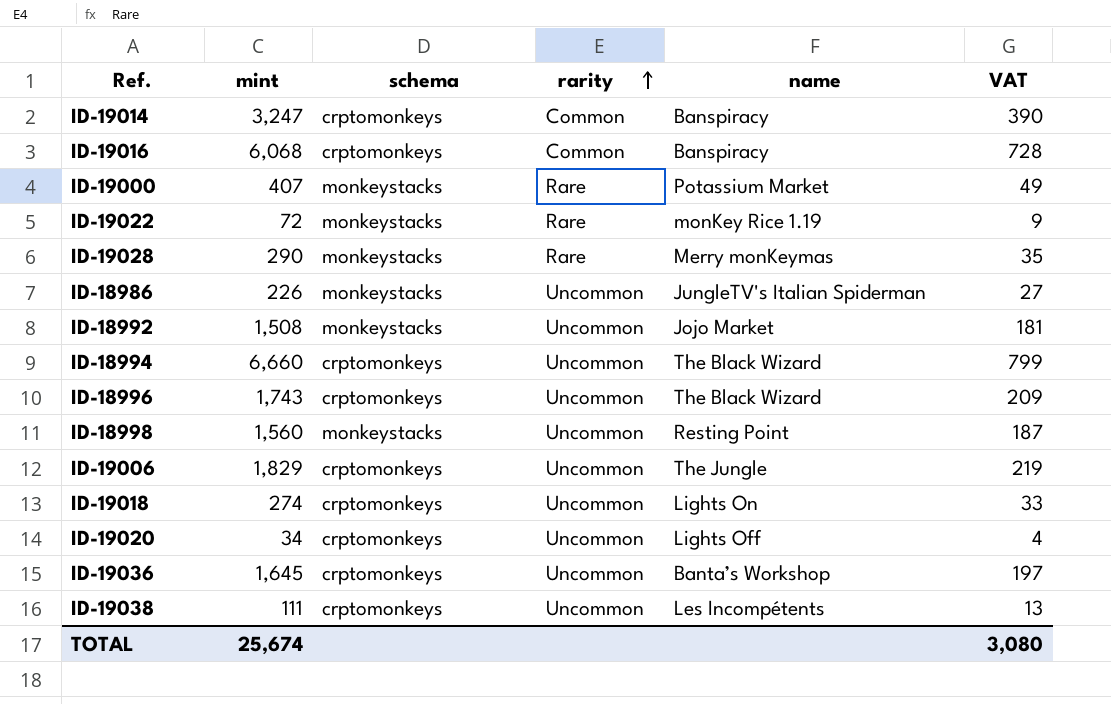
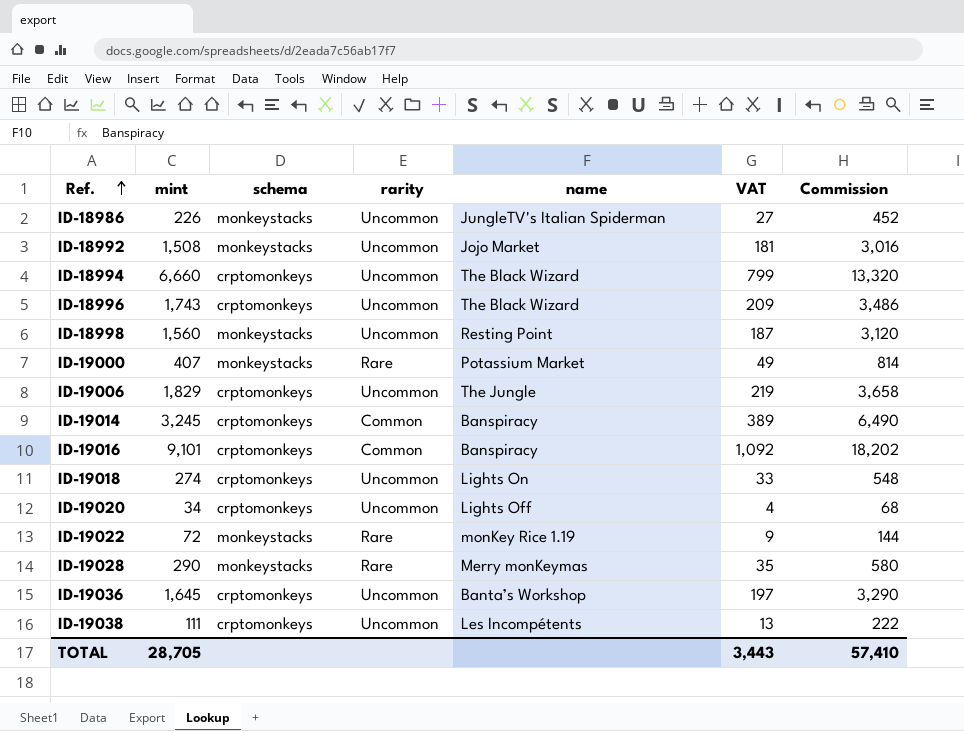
row order: rarity ascending -> Ref. ascending
column Commission | formula: none -> [mint] * 2
ID-19014 | mint: 3,247 -> 3,245
ID-19014 | VAT: 390 -> 389
ID-19016 | mint: 6,068 -> 9,101
ID-19016 | VAT: 728 -> 1,092
TOTAL | mint: 25,674 -> 28,705
TOTAL | VAT: 3,080 -> 3,443

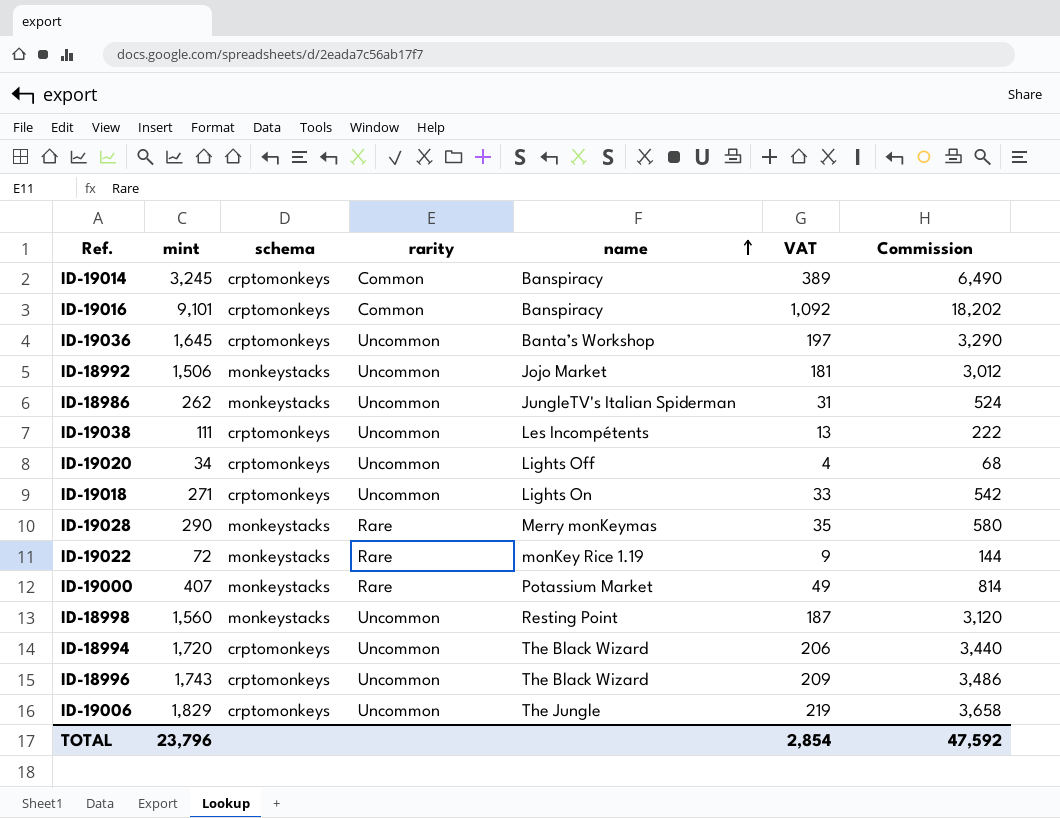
row order: Ref. ascending -> name ascending
ID-18992 | mint: 1,508 -> 1,506
ID-18992 | Commission: 3,016 -> 3,012
ID-18986 | mint: 226 -> 262
ID-18986 | VAT: 27 -> 31
ID-18986 | Commission: 452 -> 524
ID-19018 | mint: 274 -> 271
ID-19018 | Commission: 548 -> 542
ID-18994 | mint: 6,660 -> 1,720
ID-18994 | VAT: 799 -> 206
ID-18994 | Commission: 13,320 -> 3,440
TOTAL | mint: 28,705 -> 23,796
TOTAL | VAT: 3,443 -> 2,854
TOTAL | Commission: 57,410 -> 47,592

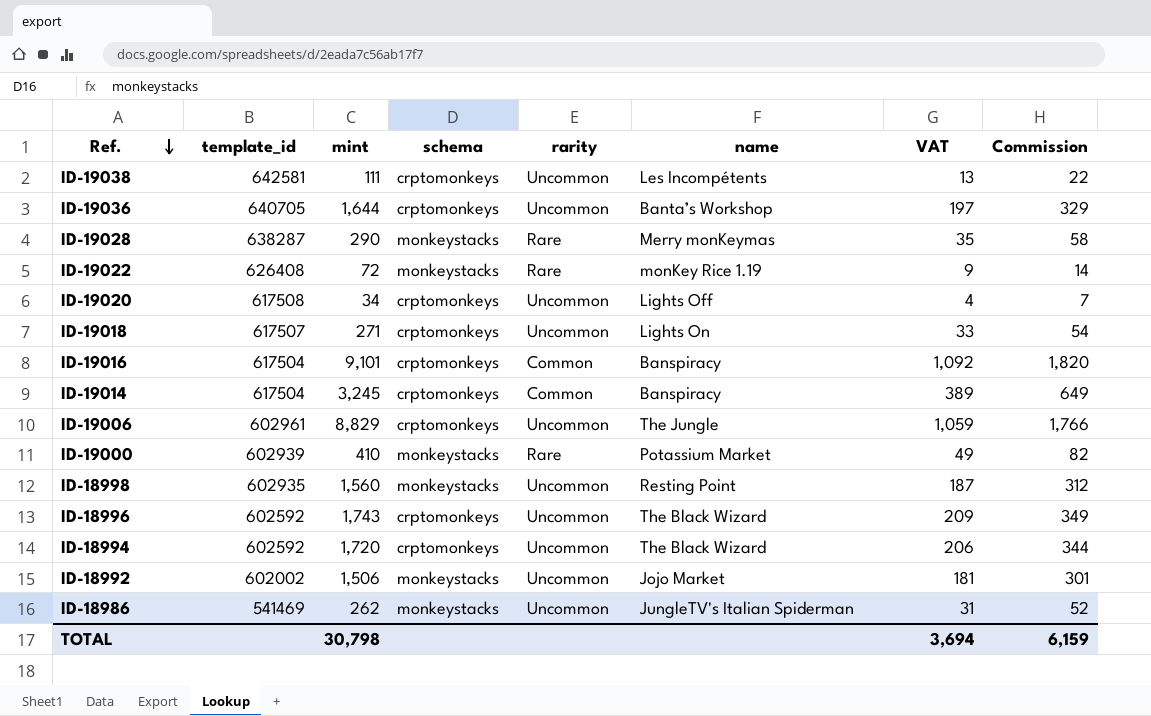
row order: name ascending -> Ref. descending
column template_id | position: none -> 2
column Commission | formula: [mint] * 2 -> [mint] * 0.2
ID-19036 | mint: 1,645 -> 1,644
ID-19006 | mint: 1,829 -> 8,829
ID-19006 | VAT: 219 -> 1,059
ID-19000 | mint: 407 -> 410
TOTAL | mint: 23,796 -> 30,798
TOTAL | VAT: 2,854 -> 3,694
TOTAL | Commission: 47,592 -> 6,159

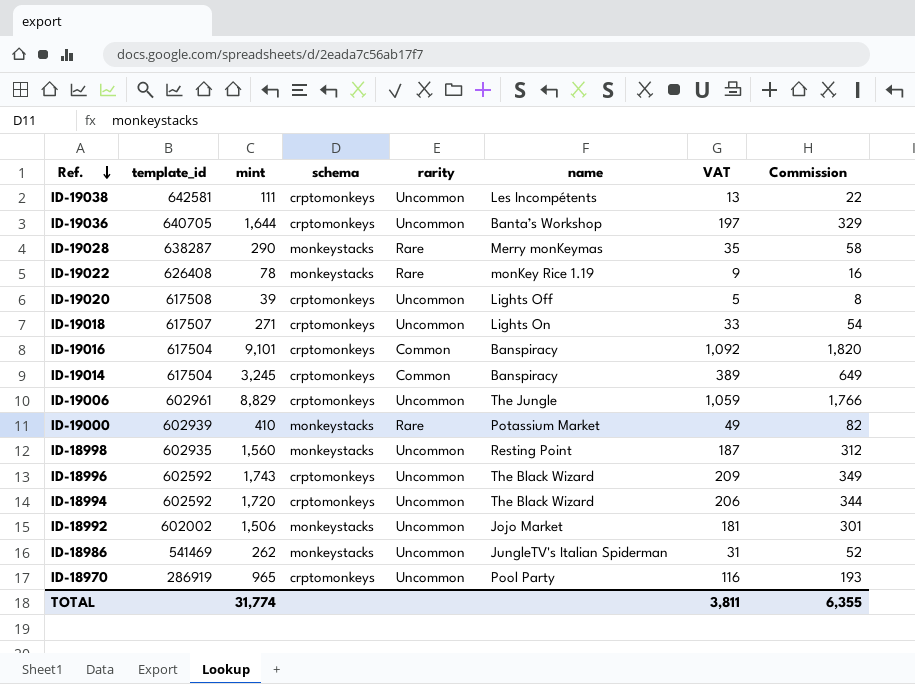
ID-19022 | mint: 72 -> 78
ID-19022 | Commission: 14 -> 16
ID-19020 | mint: 34 -> 39
ID-19020 | VAT: 4 -> 5
ID-19020 | Commission: 7 -> 8
row ID-18970: none -> 286919 | 965 | crptomonkeys | Uncommon | Pool Party | 116 | 193
TOTAL | mint: 30,798 -> 31,774
TOTAL | VAT: 3,694 -> 3,811
TOTAL | Commission: 6,159 -> 6,355

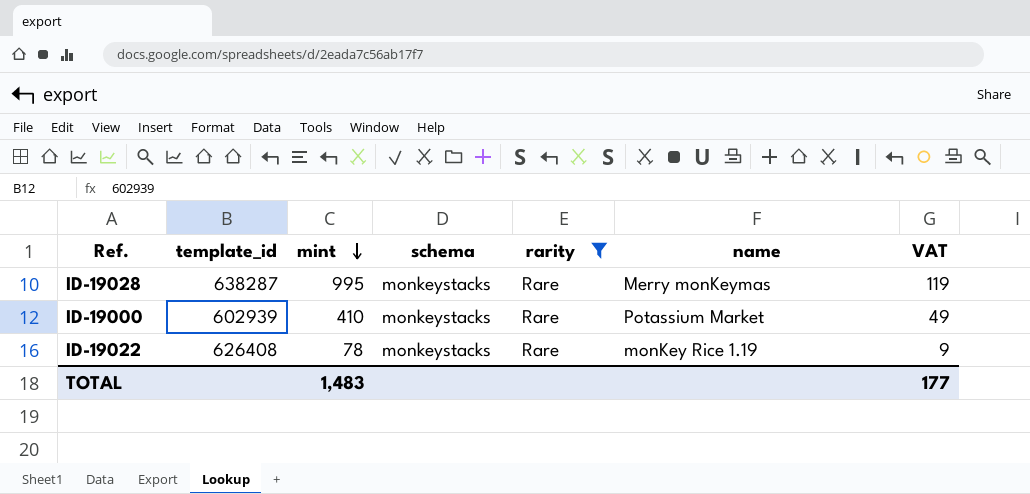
filter: none -> rarity = Rare
row order: Ref. descending -> mint descending
column Commission | formula: [mint] * 0.2 -> none
ID-19028 | mint: 290 -> 995
ID-19028 | VAT: 35 -> 119
TOTAL | mint: 31,774 -> 1,483
TOTAL | VAT: 3,811 -> 177

